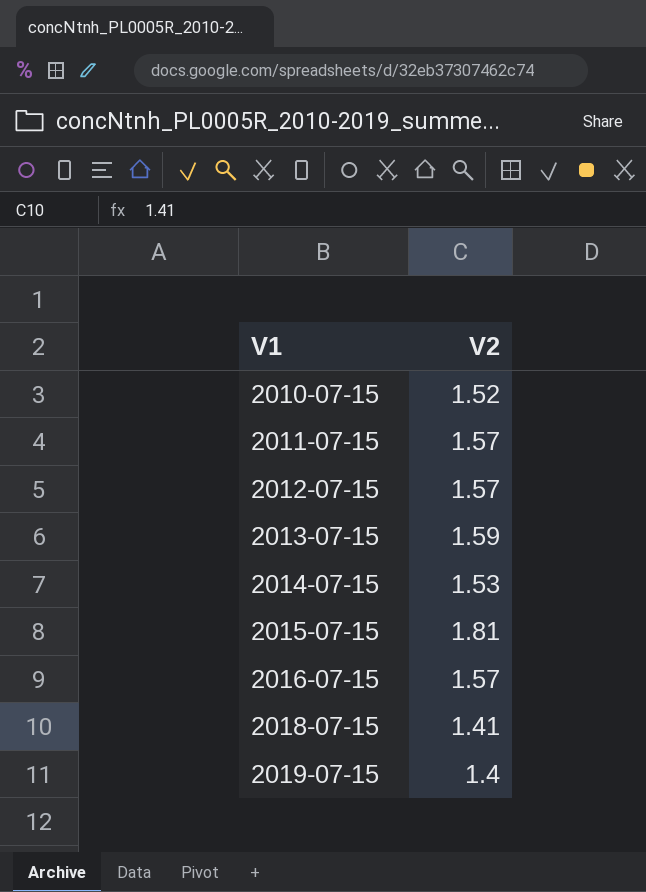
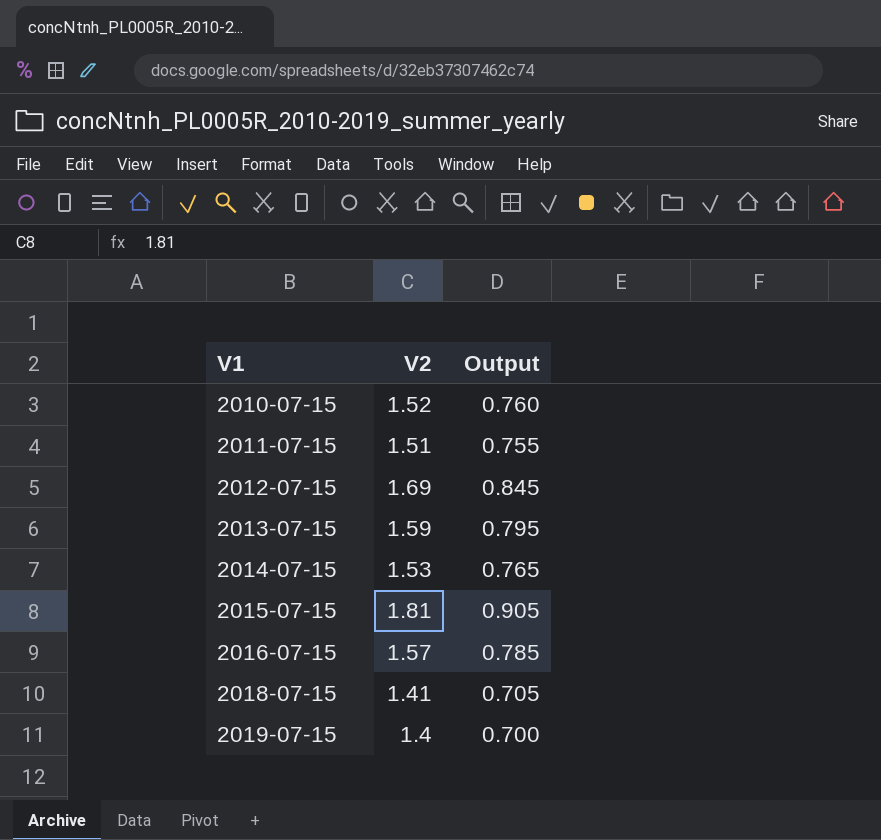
column Output | formula: none -> [V2] * 0.5
2011-07-15 | V2: 1.57 -> 1.51
2012-07-15 | V2: 1.57 -> 1.69

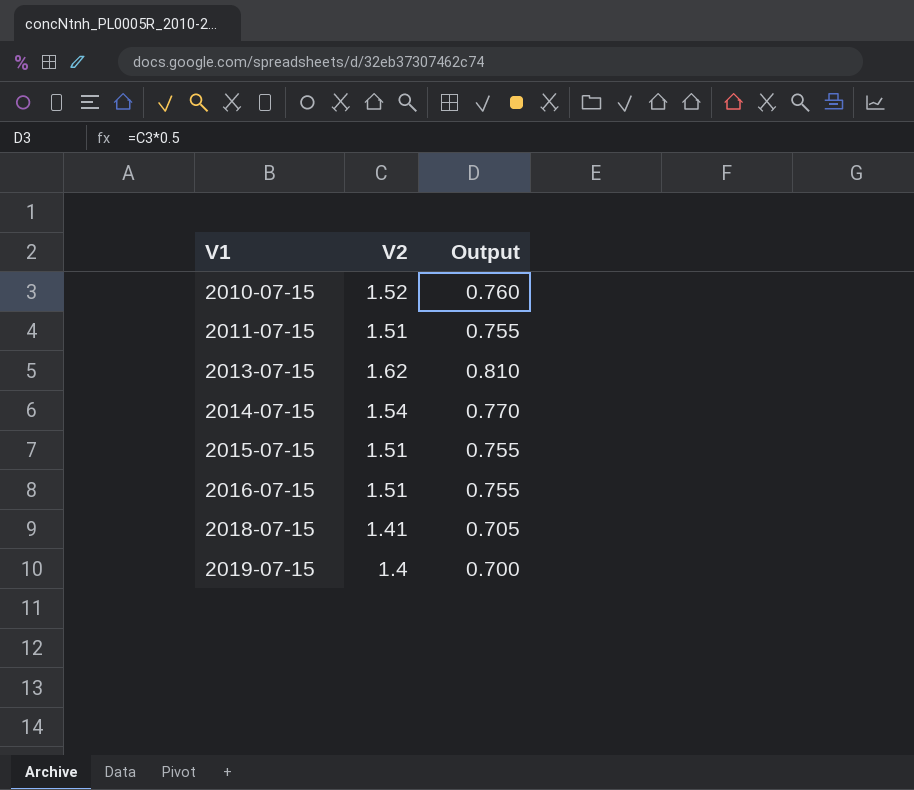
row 2012-07-15: 1.69 | 0.845 -> none
2013-07-15 | V2: 1.59 -> 1.62
2013-07-15 | Output: 0.795 -> 0.810
2014-07-15 | V2: 1.53 -> 1.54
2014-07-15 | Output: 0.765 -> 0.770
2015-07-15 | V2: 1.81 -> 1.51
2015-07-15 | Output: 0.905 -> 0.755
2016-07-15 | V2: 1.57 -> 1.51
2016-07-15 | Output: 0.785 -> 0.755

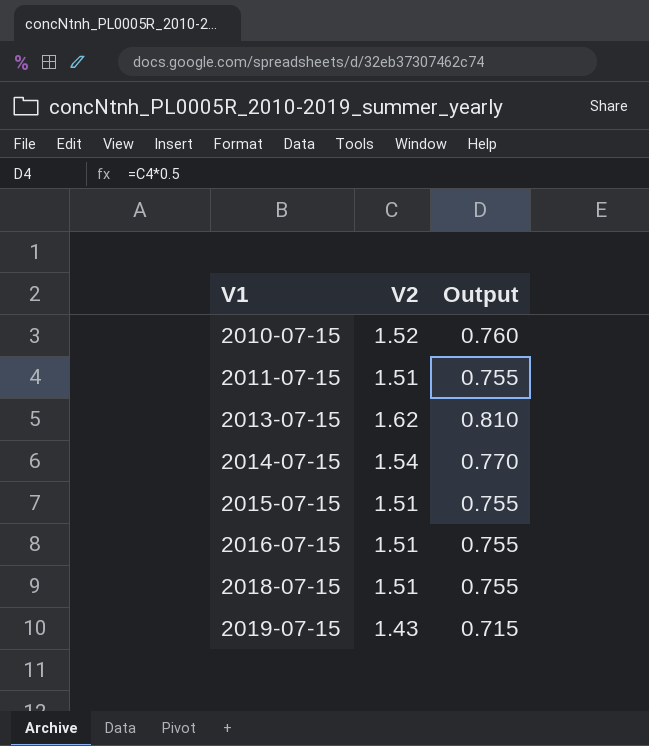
2018-07-15 | V2: 1.41 -> 1.51
2018-07-15 | Output: 0.705 -> 0.755
2019-07-15 | V2: 1.4 -> 1.43
2019-07-15 | Output: 0.700 -> 0.715

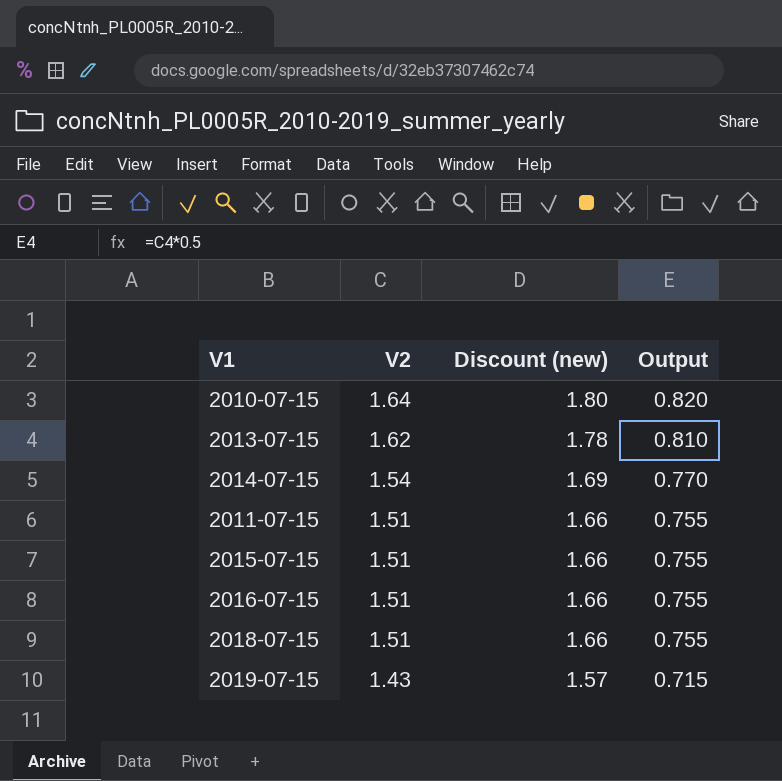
row order: V1 ascending -> V2 descending
column Discount (new) | formula: none -> [V2] * 1.1
2010-07-15 | V2: 1.52 -> 1.64
2010-07-15 | Output: 0.760 -> 0.820

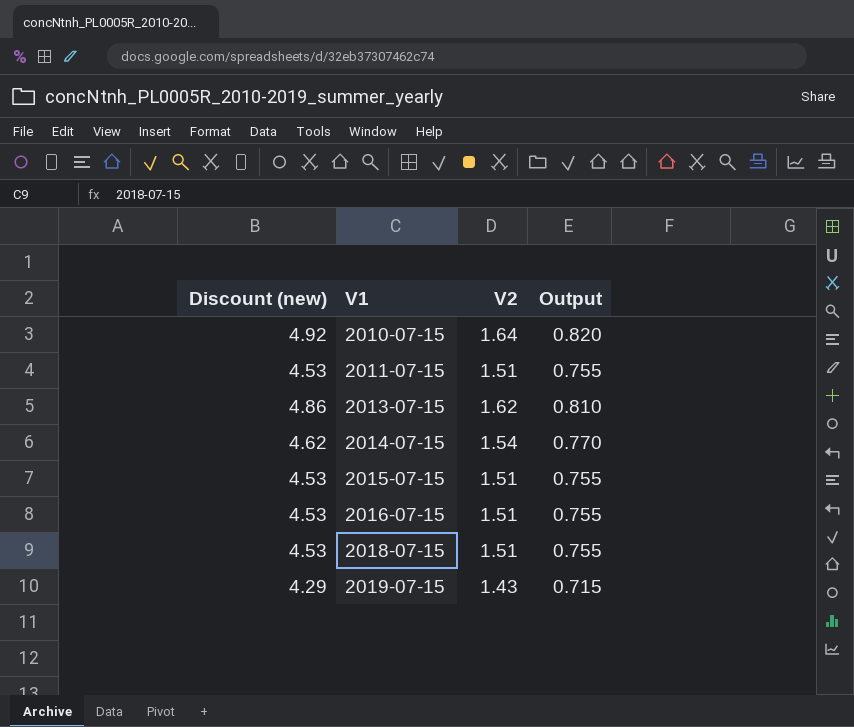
row order: V2 descending -> V1 ascending
column Discount (new) | formula: [V2] * 1.1 -> [V2] * 3
column Discount (new) | position: 3 -> 1

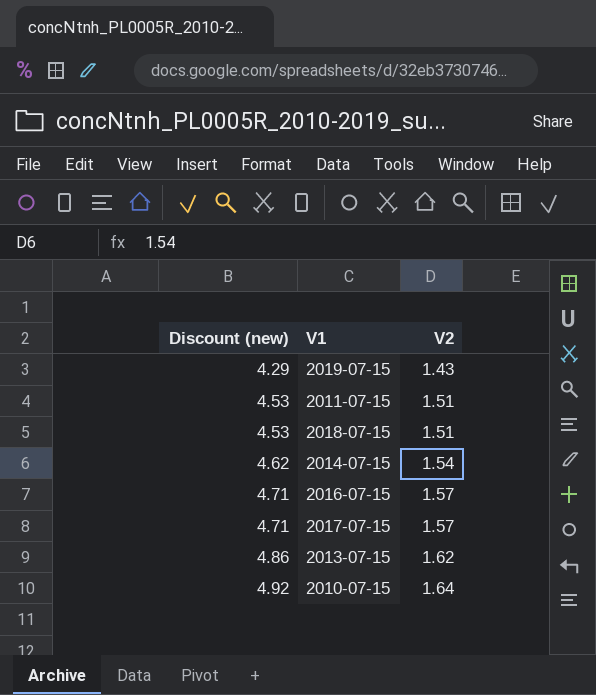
row order: V1 ascending -> Discount (new) ascending
column Output | formula: [V2] * 0.5 -> none
row 2015-07-15: 4.53 | 1.51 | 0.755 -> none
2016-07-15 | Discount (new): 4.53 -> 4.71
2016-07-15 | V2: 1.51 -> 1.57
row 2017-07-15: none -> 4.71 | 1.57

